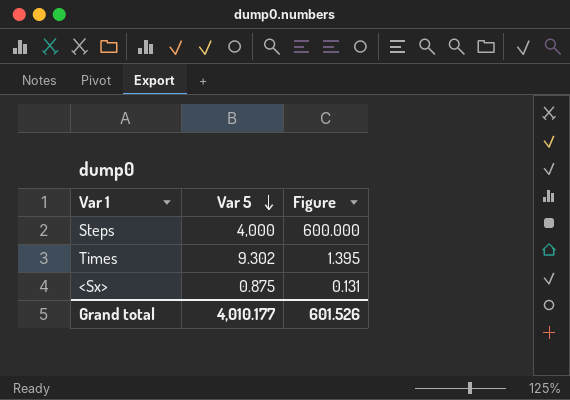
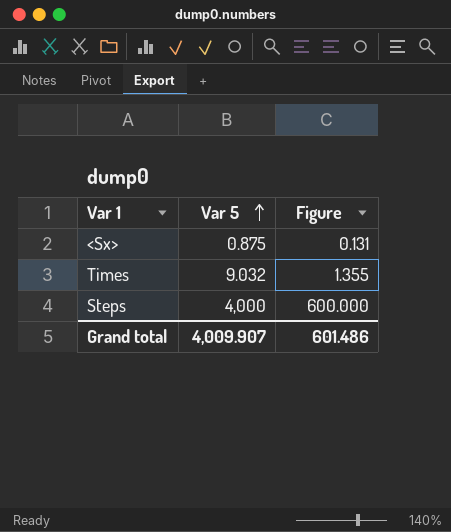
row order: Var 5 descending -> Var 5 ascending
Times | Var 5: 9.302 -> 9.032
Times | Figure: 1.395 -> 1.355
Grand total | Var 5: 4,010.177 -> 4,009.907
Grand total | Figure: 601.526 -> 601.486

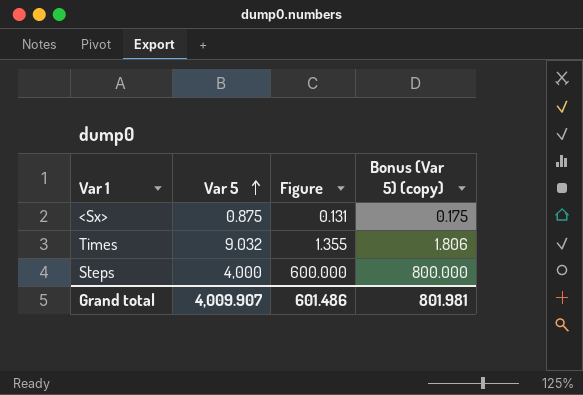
column Bonus (Var 5) (copy) | formula: none -> [Var 5] * 0.2

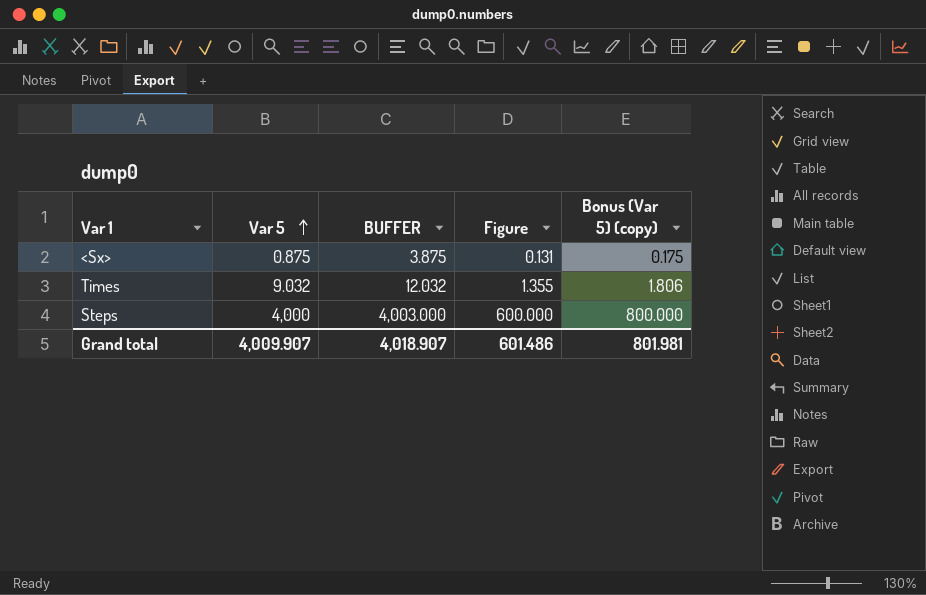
column BUFFER | formula: none -> [Var 5] + 3

